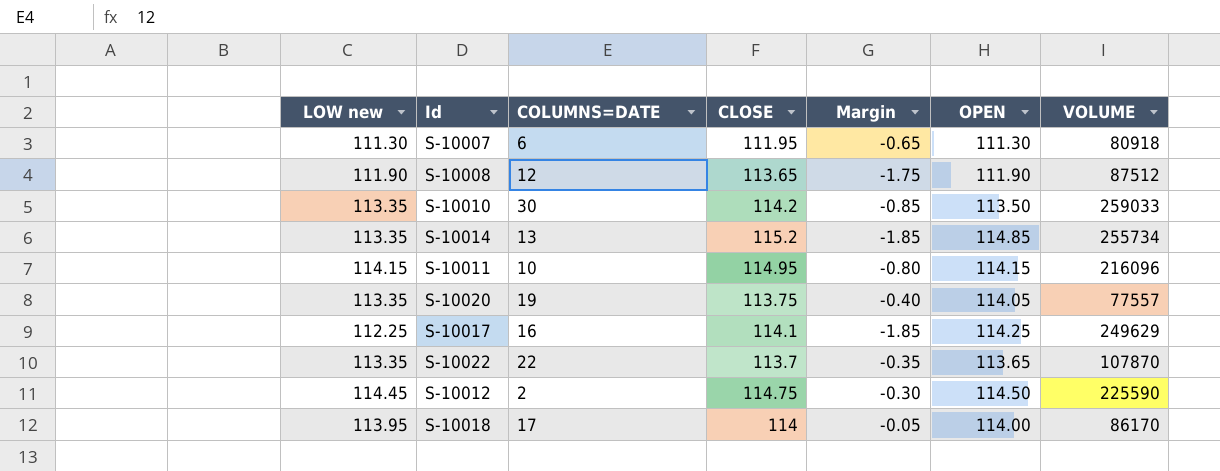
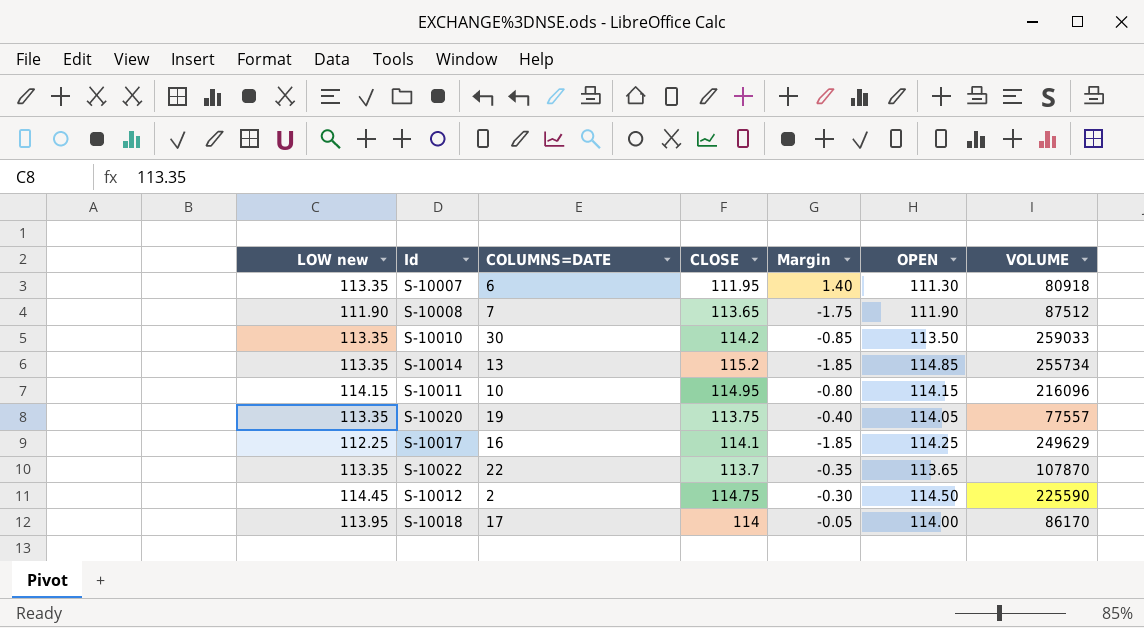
S-10007 | LOW new: 111.30 -> 113.35
S-10007 | Margin: -0.65 -> 1.40
S-10008 | COLUMNS=DATE: 12 -> 7

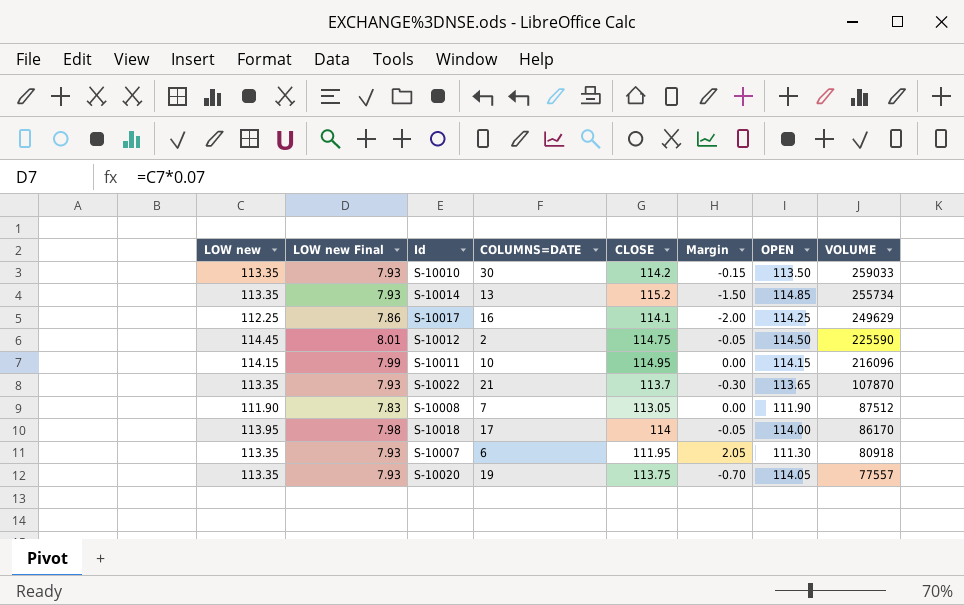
row order: none -> VOLUME descending
column LOW new Final | formula: none -> [LOW new] * 0.07
column Margin | formula: [LOW new] - [CLOSE] -> [LOW new] - [OPEN]
S-10022 | COLUMNS=DATE: 22 -> 21
S-10008 | CLOSE: 113.65 -> 113.05

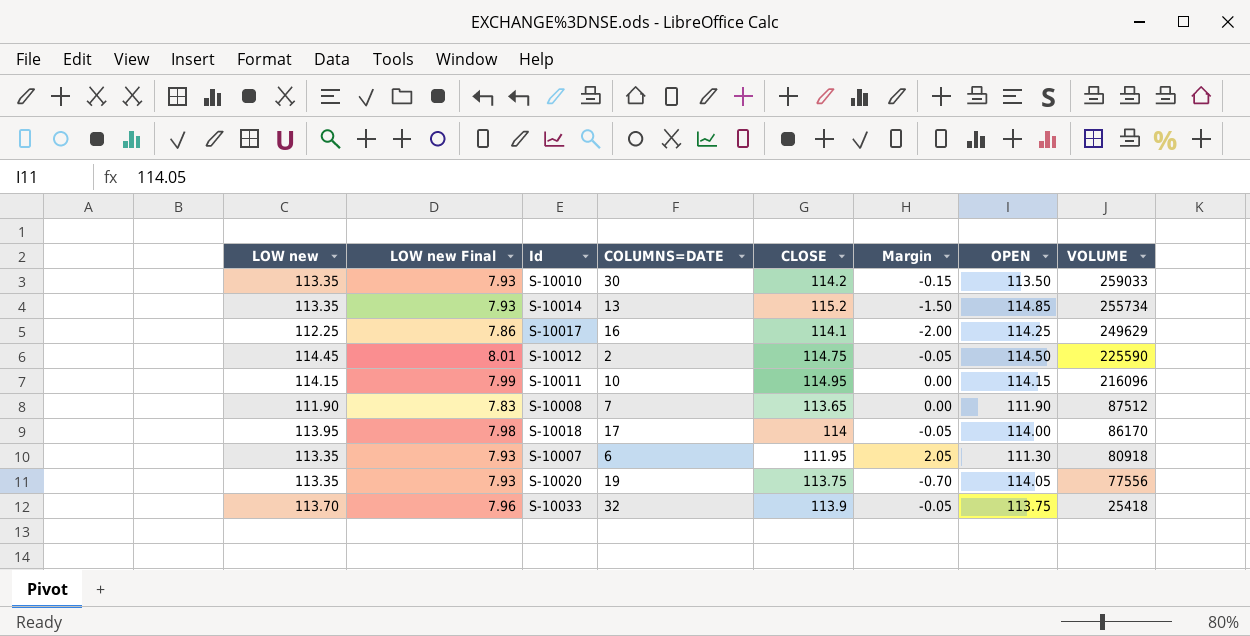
row S-10022: 113.35 | 7.93 | 21 | 113.7 | -0.30 | 113.65 | 107870 -> none
S-10008 | CLOSE: 113.05 -> 113.65
S-10020 | VOLUME: 77557 -> 77556
row S-10033: none -> 113.70 | 7.96 | 32 | 113.9 | -0.05 | 113.75 | 25418

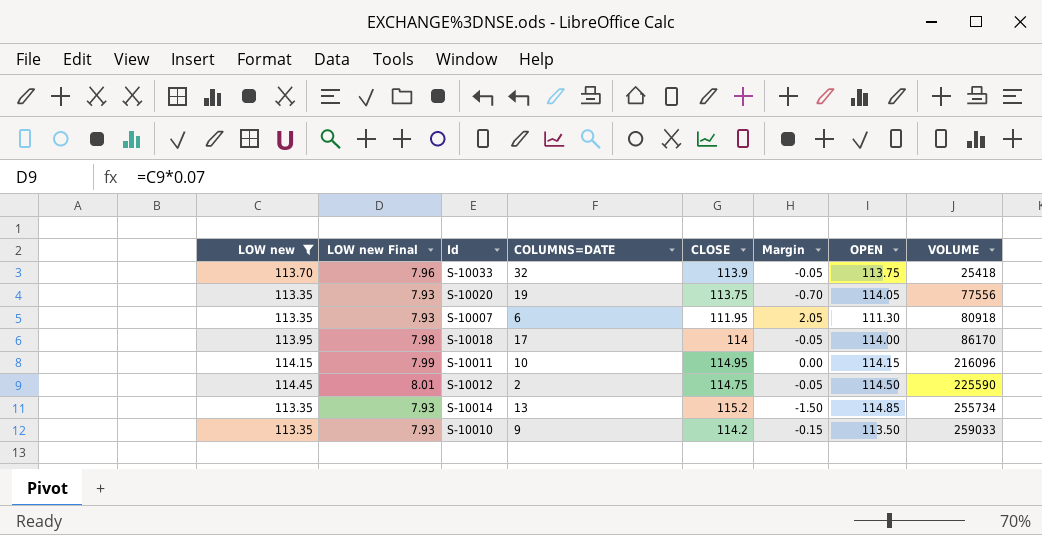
filter: none -> LOW new >= 113.35
row order: VOLUME descending -> VOLUME ascending
S-10010 | COLUMNS=DATE: 30 -> 9

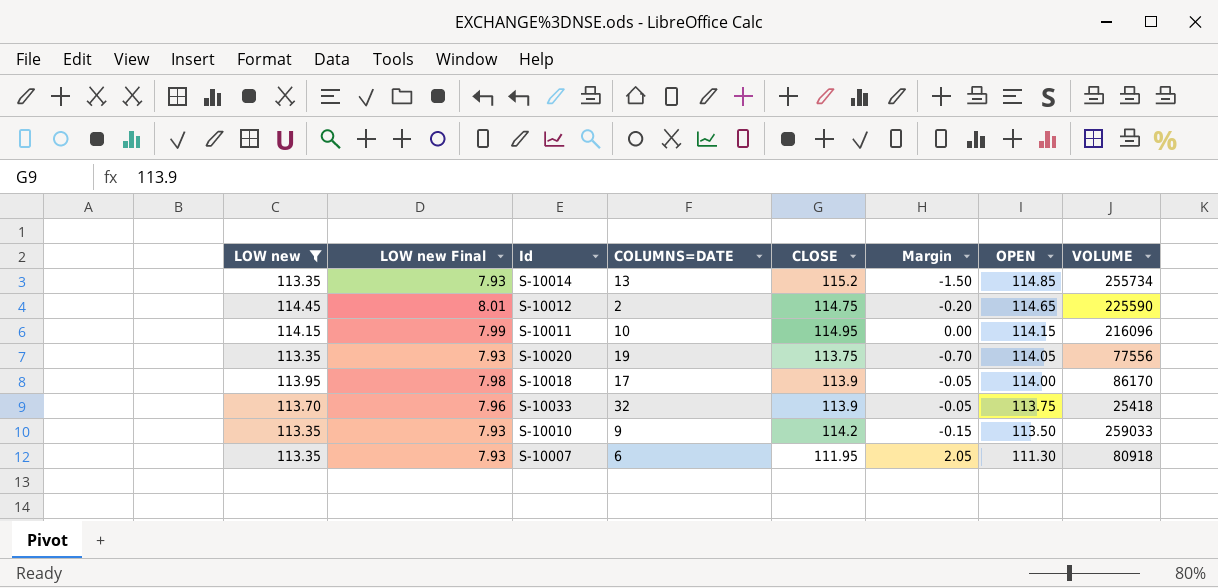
row order: VOLUME ascending -> OPEN descending
S-10012 | Margin: -0.05 -> -0.20
S-10012 | OPEN: 114.50 -> 114.65
S-10018 | CLOSE: 114 -> 113.9

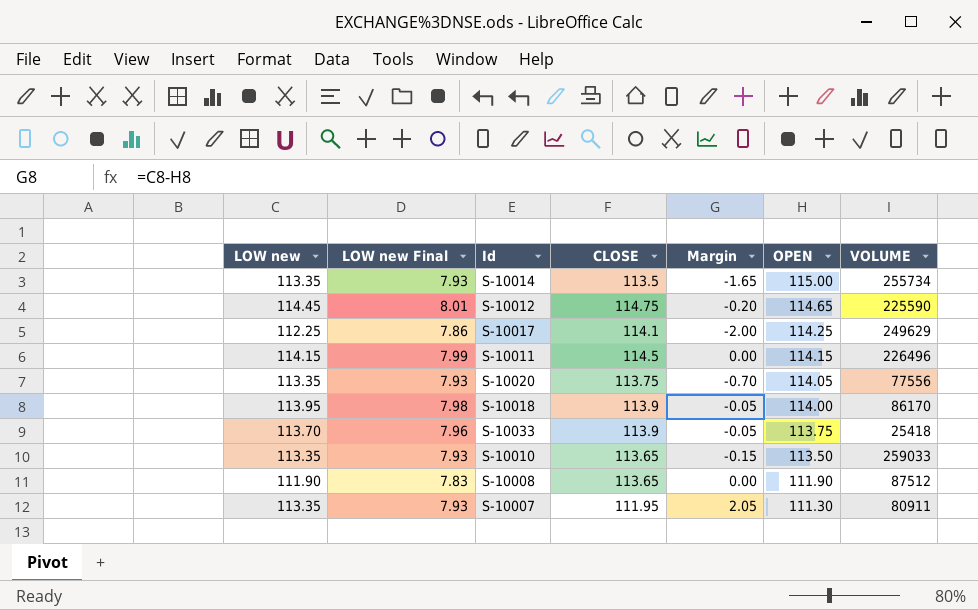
filter: LOW new >= 113.35 -> none
column COLUMNS=DATE | position: 4 -> none
S-10014 | CLOSE: 115.2 -> 113.5
S-10014 | Margin: -1.50 -> -1.65
S-10014 | OPEN: 114.85 -> 115.00
S-10011 | CLOSE: 114.95 -> 114.5
S-10011 | VOLUME: 216096 -> 226496
S-10010 | CLOSE: 114.2 -> 113.65
S-10007 | VOLUME: 80918 -> 80911

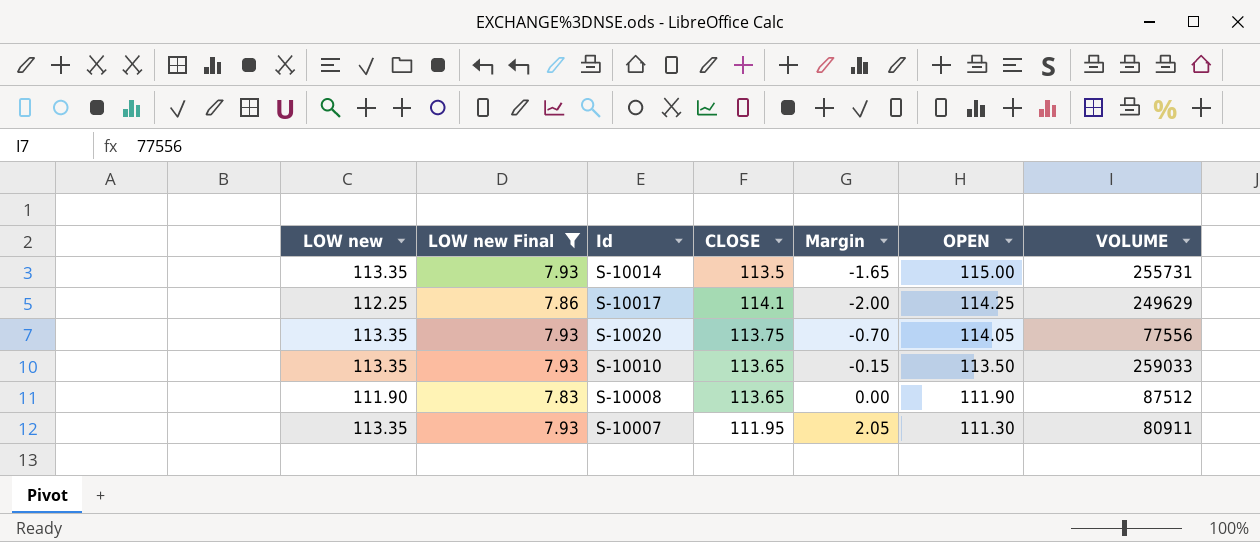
filter: none -> LOW new Final <= 7.93
S-10014 | VOLUME: 255734 -> 255731

